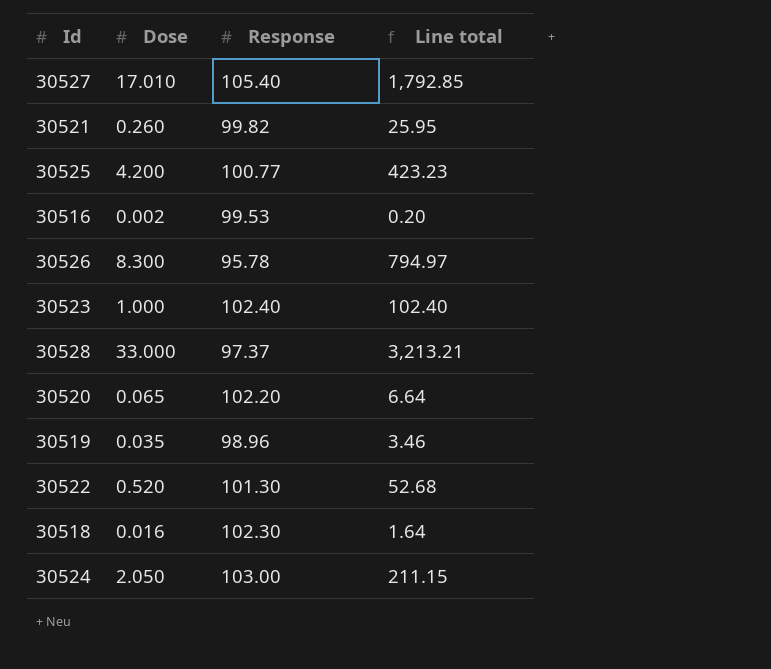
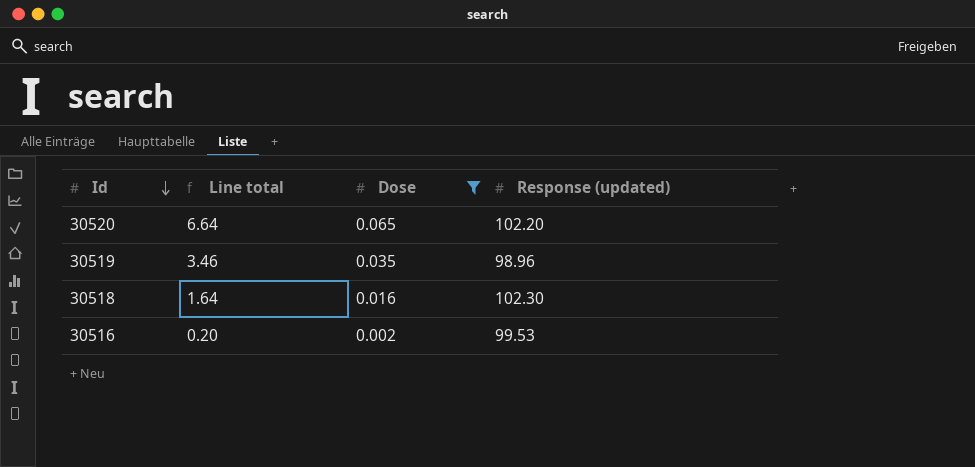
filter: none -> Dose <= 0.065
row order: none -> Id descending
column Line total | position: 4 -> 2
column name: Response -> Response (updated)

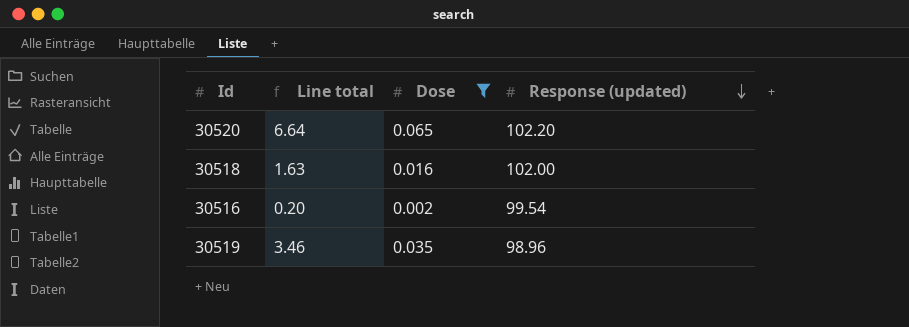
row order: Id descending -> Response (updated) descending
30518 | Line total: 1.64 -> 1.63
30518 | Response (updated): 102.30 -> 102.00
30516 | Response (updated): 99.53 -> 99.54

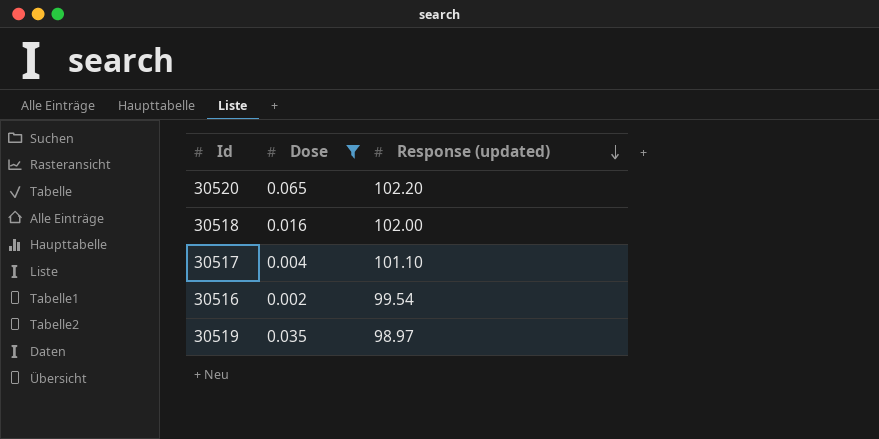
column Line total | formula: [Dose] * [Response (updated)] -> none
row 30517: none -> 0.004 | 101.10
30519 | Response (updated): 98.96 -> 98.97

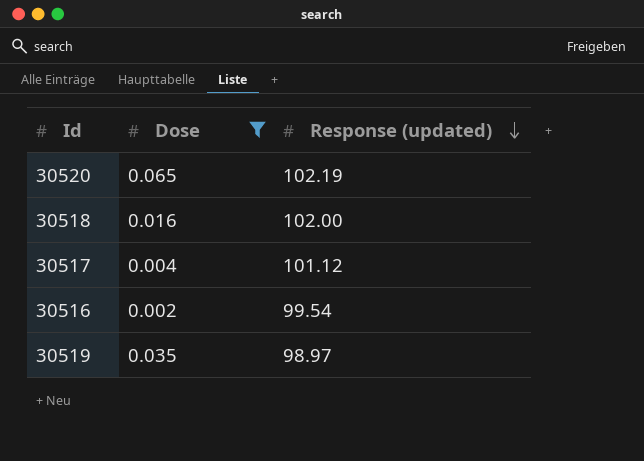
30520 | Response (updated): 102.20 -> 102.19
30517 | Response (updated): 101.10 -> 101.12

